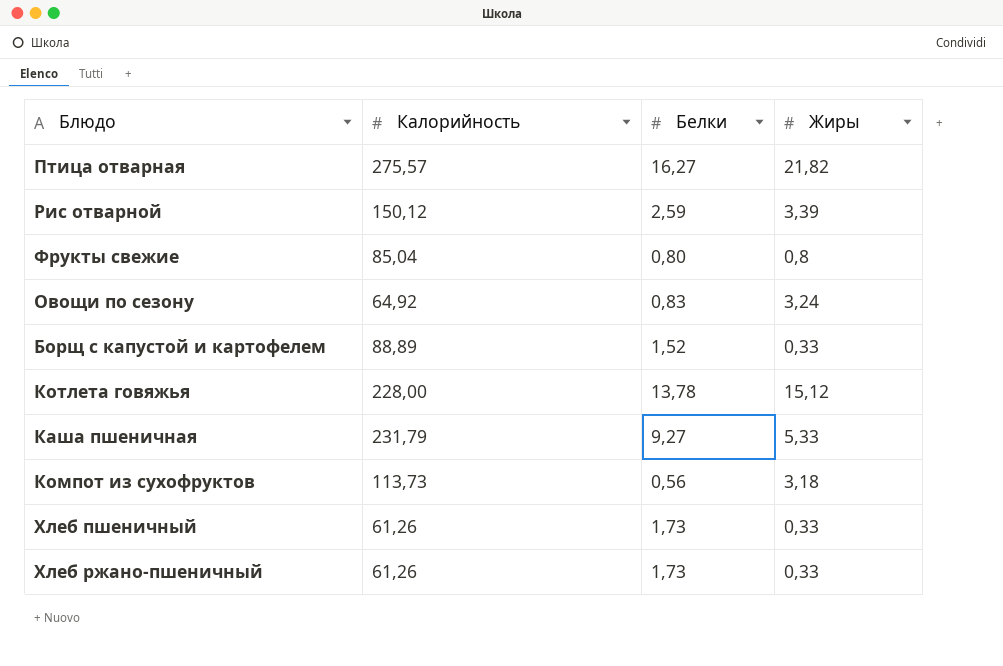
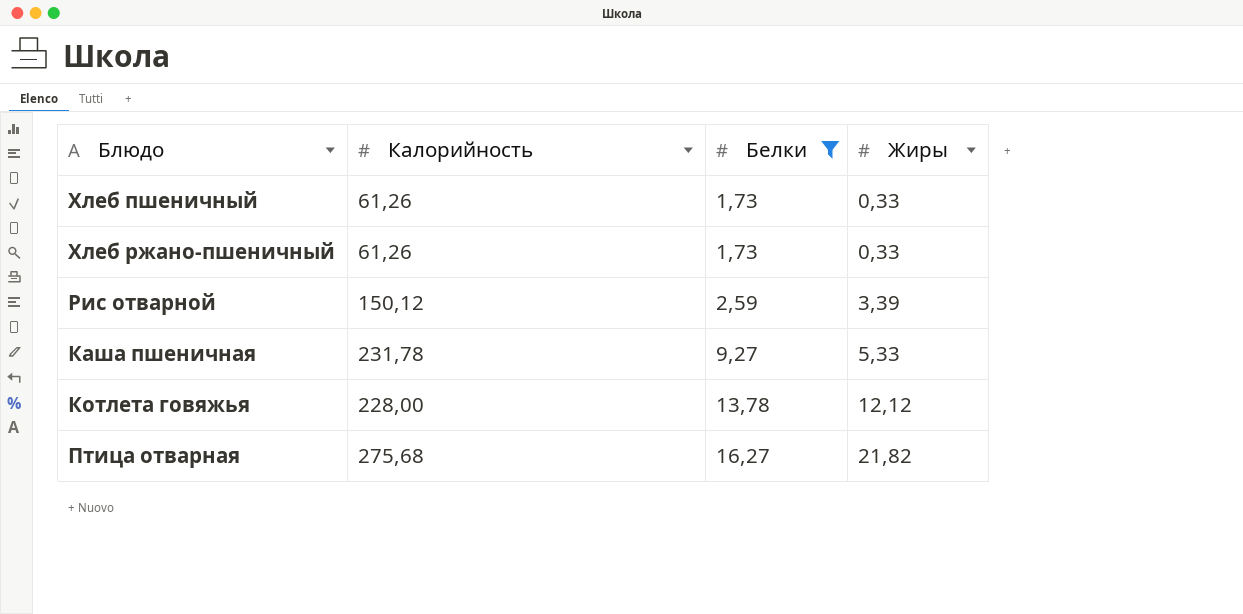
filter: none -> Белки >= 1,73
row order: none -> Белки ascending
Каша пшеничная | Калорийность: 231,79 -> 231,78
Котлета говяжья | Жиры: 15,12 -> 12,12
Птица отварная | Калорийность: 275,57 -> 275,68

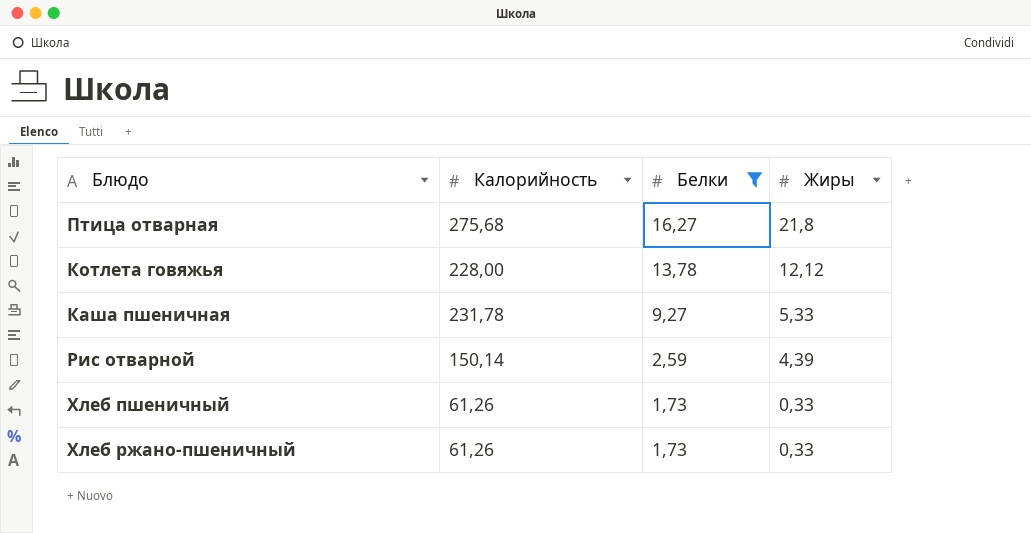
row order: Белки ascending -> Белки descending
Птица отварная | Жиры: 21,82 -> 21,8
Рис отварной | Калорийность: 150,12 -> 150,14
Рис отварной | Жиры: 3,39 -> 4,39

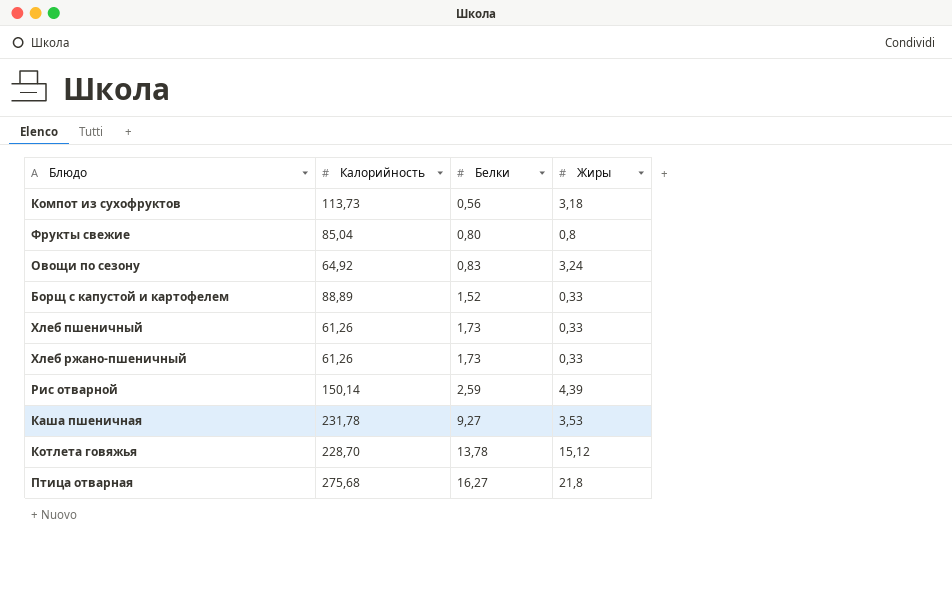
filter: Белки >= 1,73 -> none
row order: Белки descending -> Белки ascending
Каша пшеничная | Жиры: 5,33 -> 3,53
Котлета говяжья | Калорийность: 228,00 -> 228,70
Котлета говяжья | Жиры: 12,12 -> 15,12

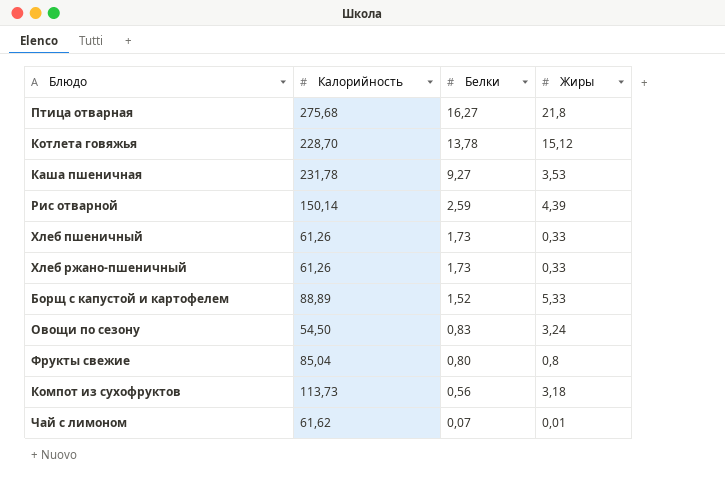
row order: Белки ascending -> Белки descending
Борщ с капустой и картофелем | Жиры: 0,33 -> 5,33
Овощи по сезону | Калорийность: 64,92 -> 54,50
row Чай с лимоном: none -> 61,62 | 0,07 | 0,01

